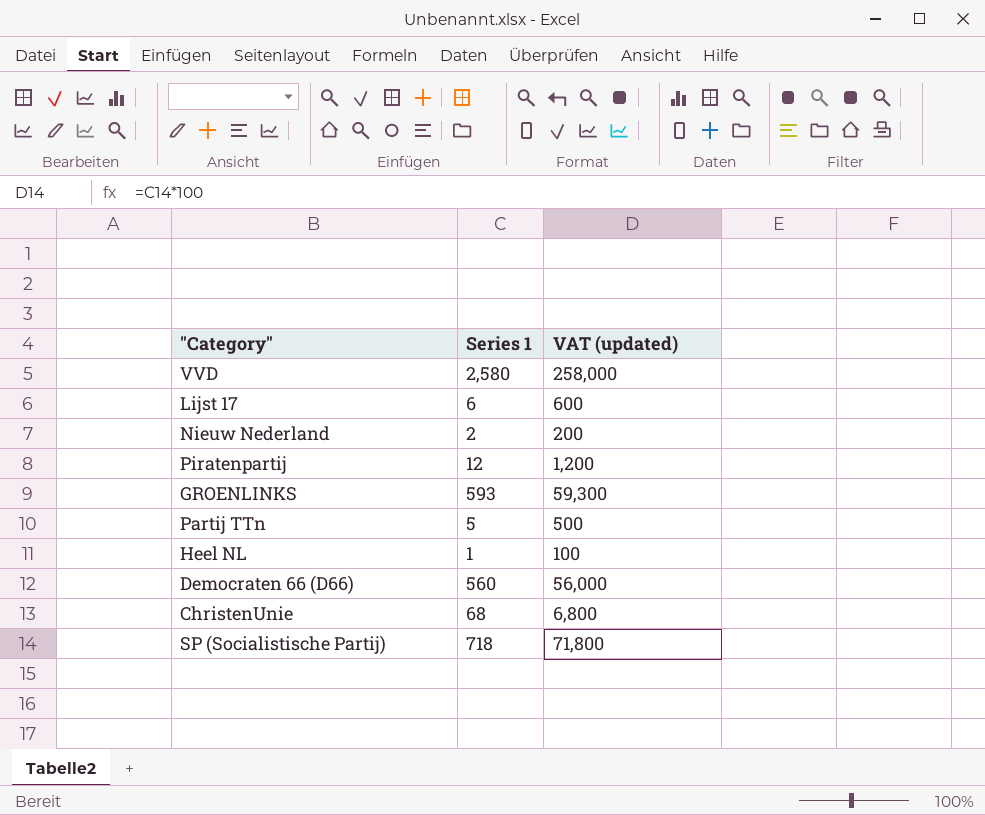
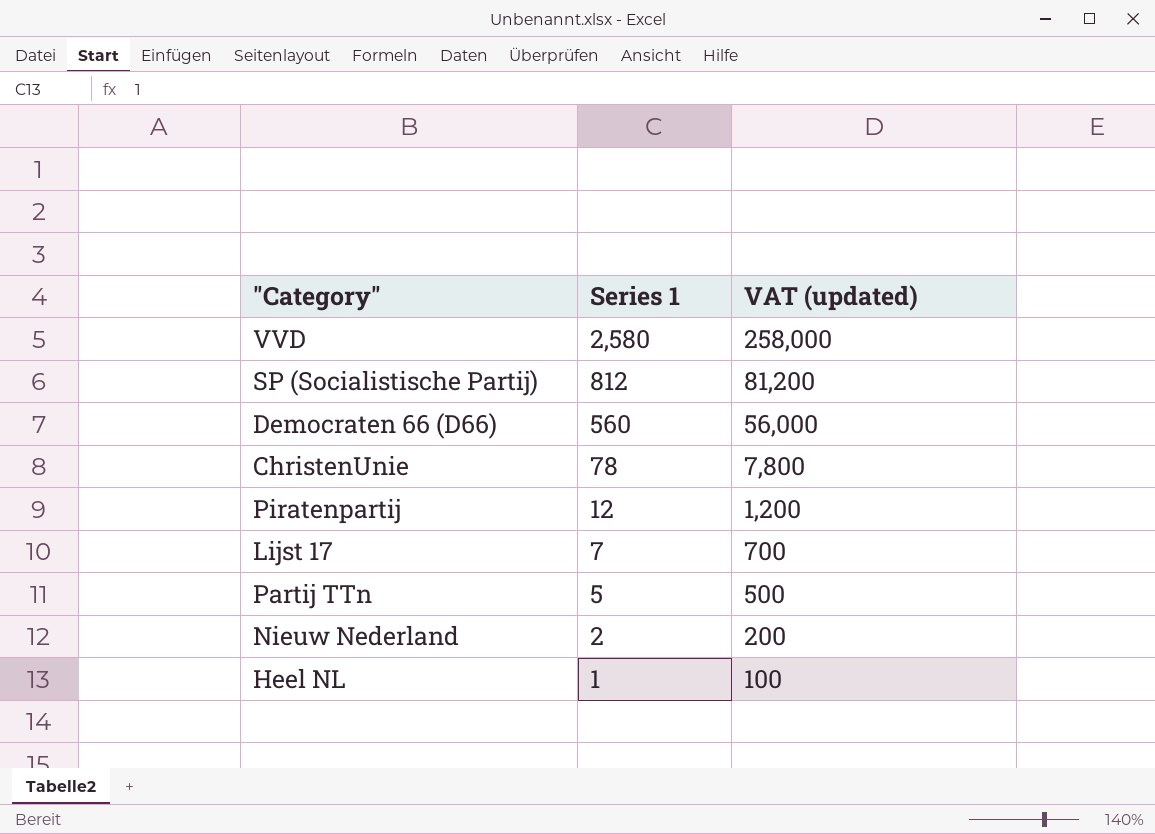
row order: none -> Series 1 descending
row GROENLINKS: 593 | 59,300 -> none
SP (Socialistische Partij) | Series 1: 718 -> 812
SP (Socialistische Partij) | VAT (updated): 71,800 -> 81,200
ChristenUnie | Series 1: 68 -> 78
ChristenUnie | VAT (updated): 6,800 -> 7,800
Lijst 17 | Series 1: 6 -> 7
Lijst 17 | VAT (updated): 600 -> 700

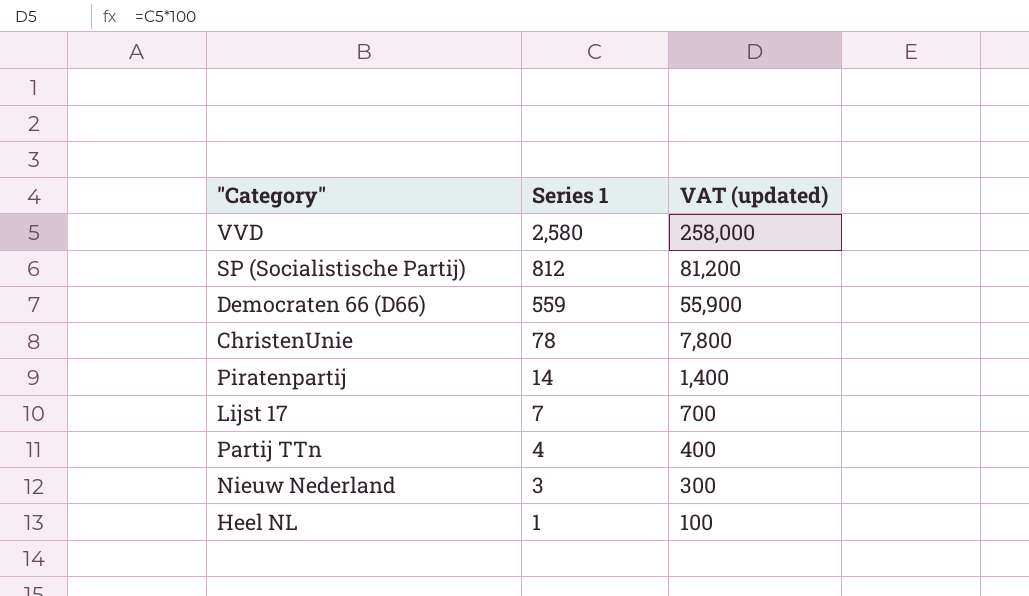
Democraten 66 (D66) | Series 1: 560 -> 559
Democraten 66 (D66) | VAT (updated): 56,000 -> 55,900
Piratenpartij | Series 1: 12 -> 14
Piratenpartij | VAT (updated): 1,200 -> 1,400
Partij TTn | Series 1: 5 -> 4
Partij TTn | VAT (updated): 500 -> 400
Nieuw Nederland | Series 1: 2 -> 3
Nieuw Nederland | VAT (updated): 200 -> 300

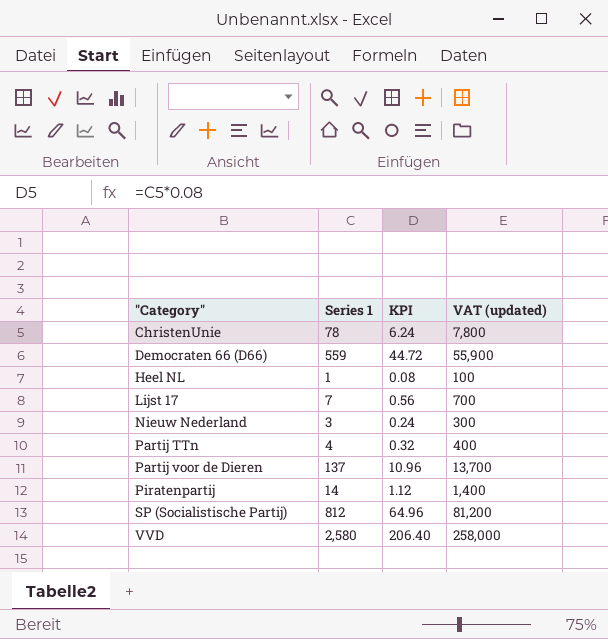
row order: Series 1 descending -> "Category" ascending
column KPI | formula: none -> [Series 1] * 0.08
row Partij voor de Dieren: none -> 137 | 10.96 | 13,700

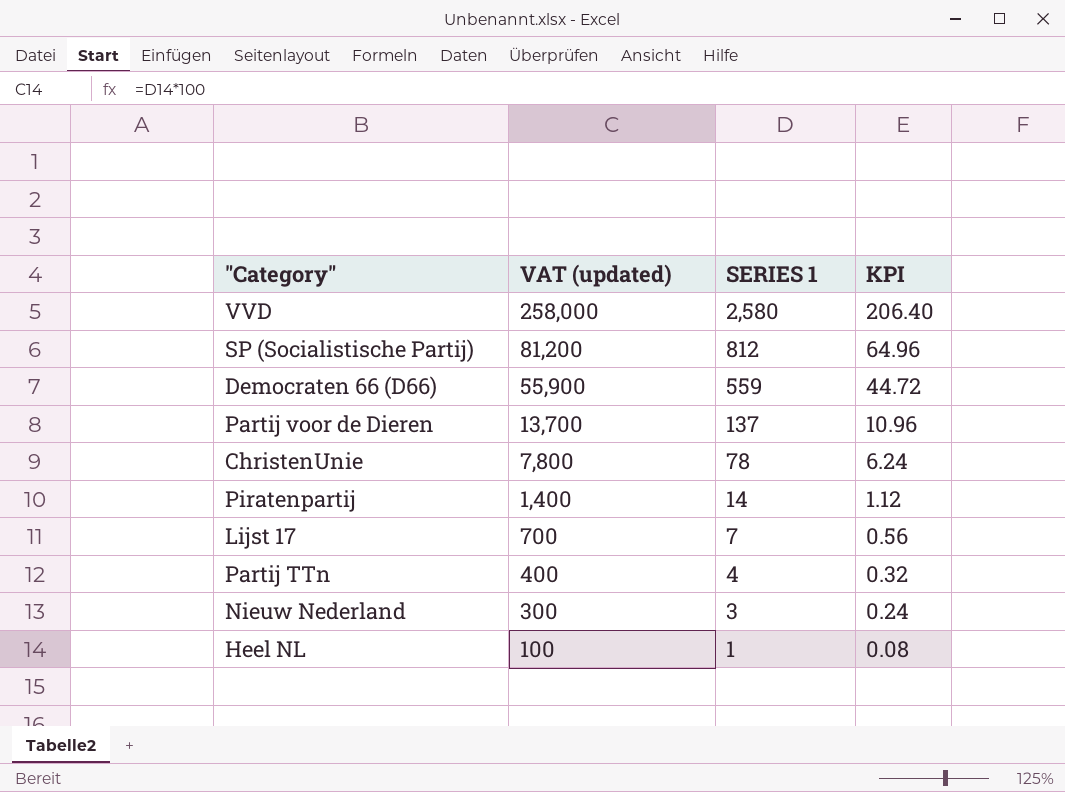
row order: "Category" ascending -> VAT (updated) descending
column VAT (updated) | position: 4 -> 2
column name: Series 1 -> SERIES 1

